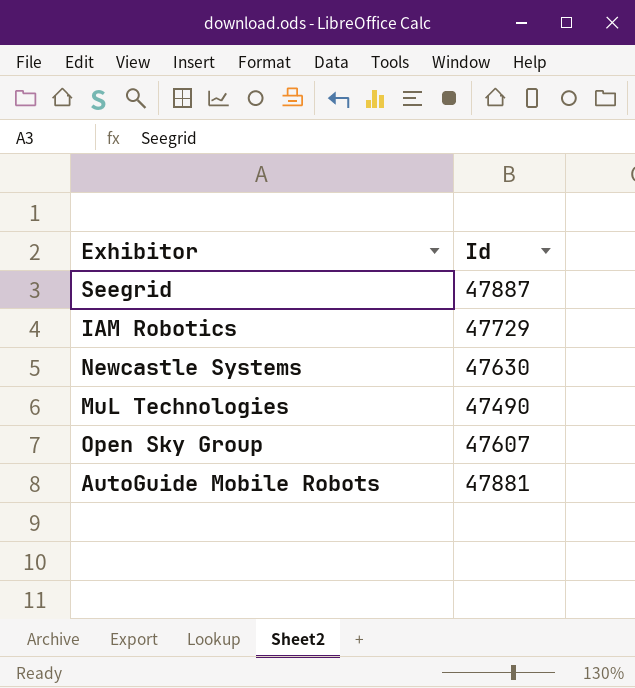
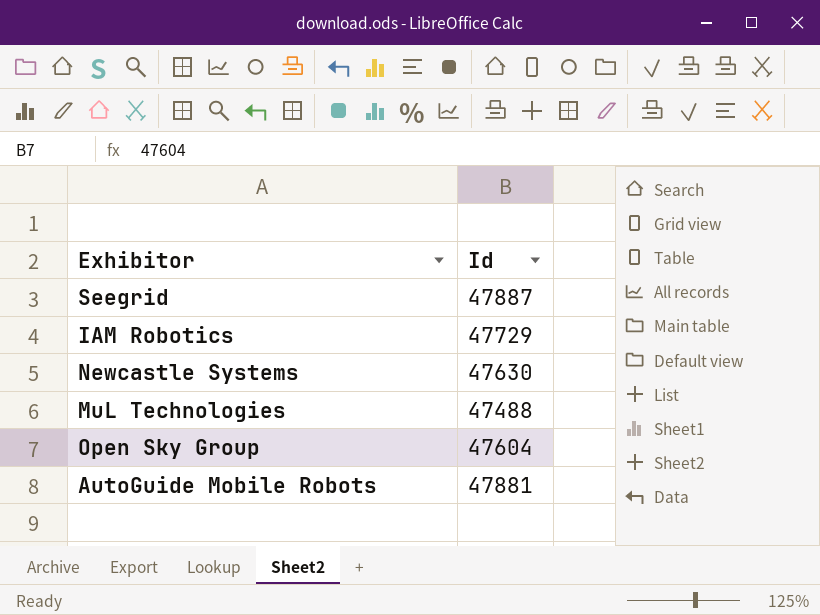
MuL Technologies | Id: 47490 -> 47488
Open Sky Group | Id: 47607 -> 47604

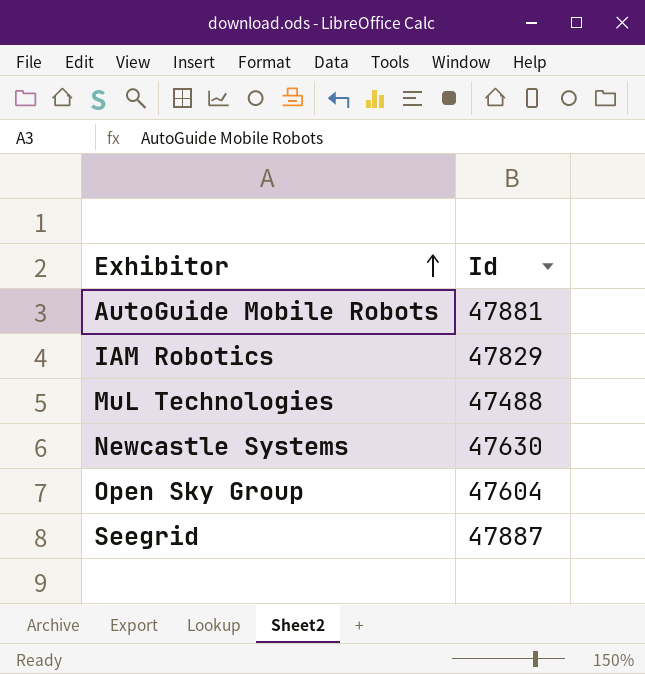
row order: none -> Exhibitor ascending
IAM Robotics | Id: 47729 -> 47829

